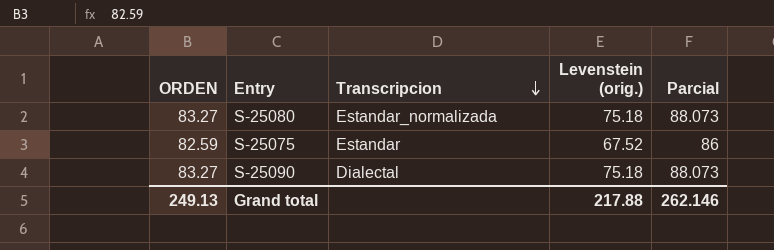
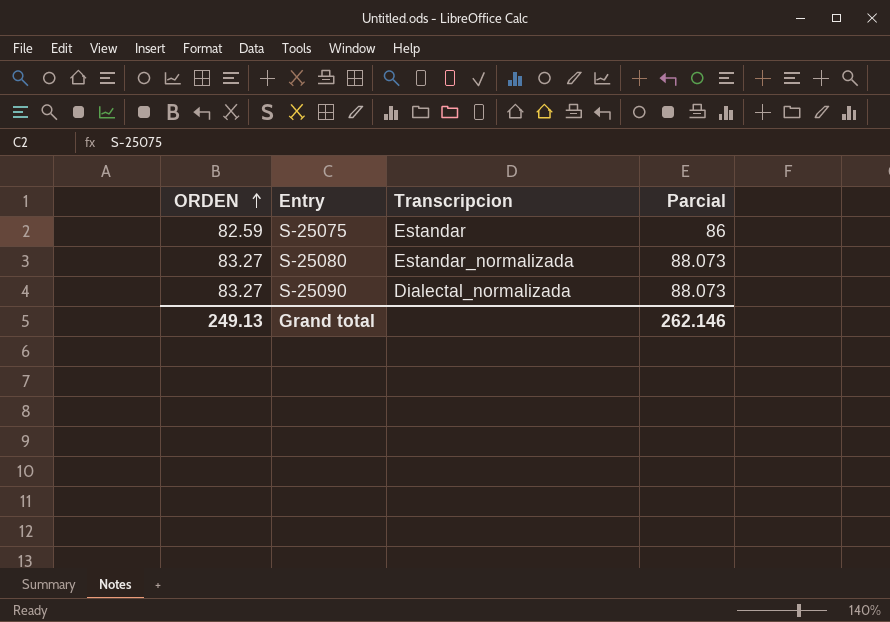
row order: Transcripcion descending -> ORDEN ascending
column Levenstein (orig.) | position: 4 -> none
S-25090 | Transcripcion: Dialectal -> Dialectal_normalizada

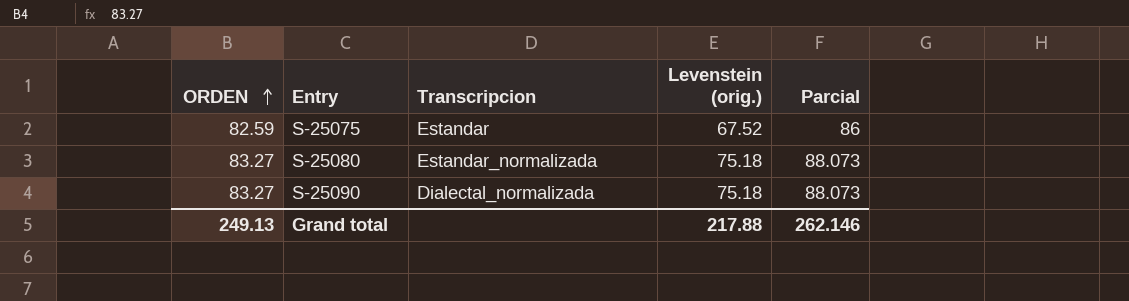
column Levenstein (orig.) | position: none -> 4

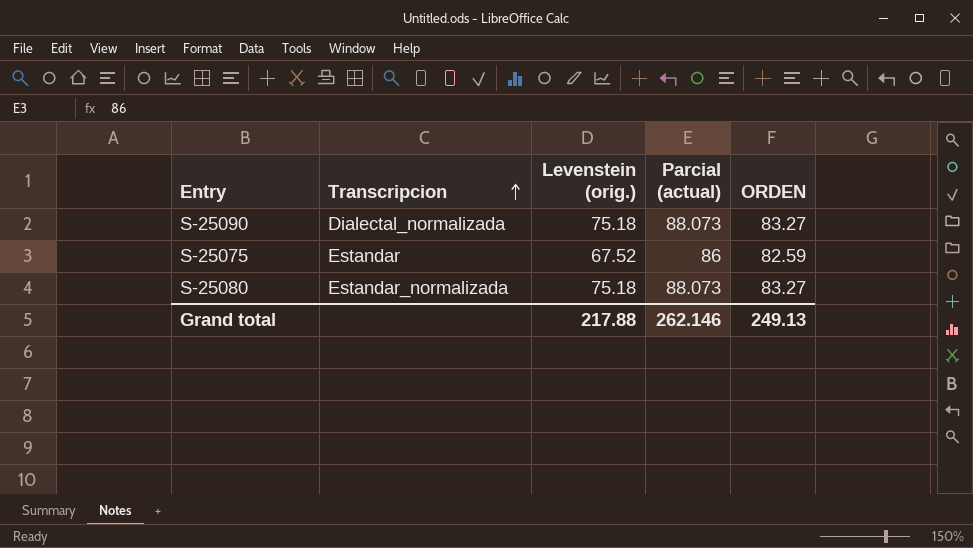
row order: ORDEN ascending -> Transcripcion ascending
column name: Parcial -> Parcial (actual)
column ORDEN | position: 1 -> 5

